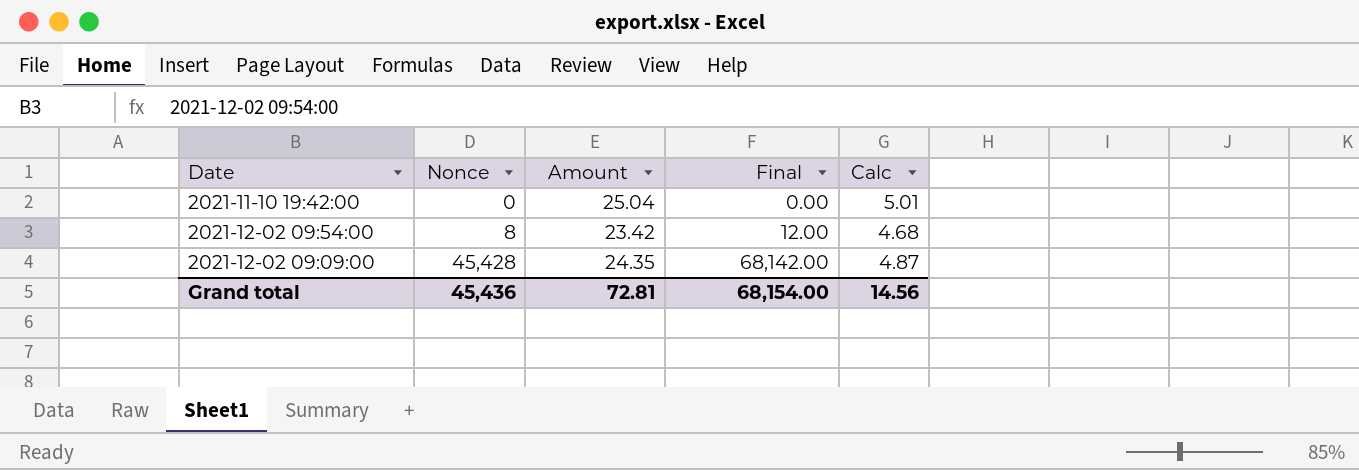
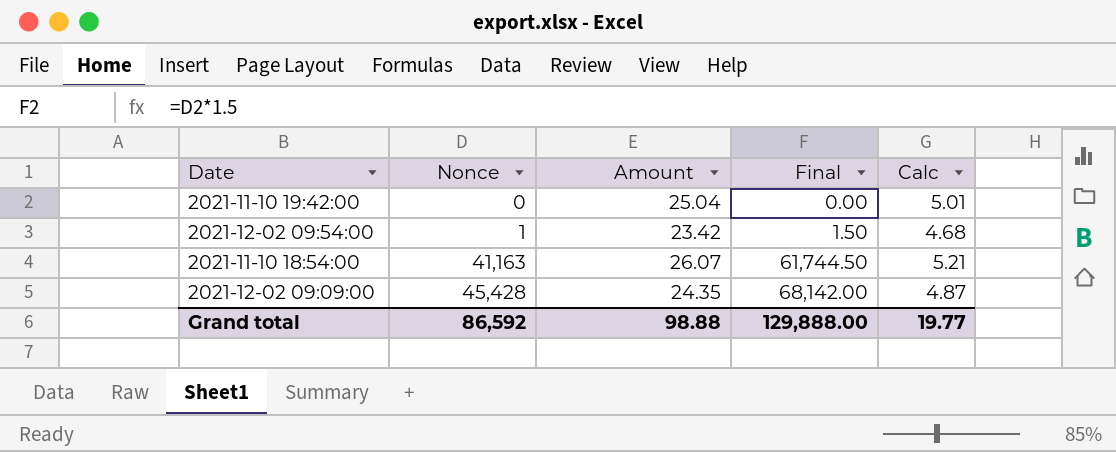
2021-12-02 09:54:00 | Nonce: 8 -> 1
2021-12-02 09:54:00 | Final: 12.00 -> 1.50
row 2021-11-10 18:54:00: none -> 41,163 | 26.07 | 61,744.50 | 5.21
Grand total | Nonce: 45,436 -> 86,592
Grand total | Amount: 72.81 -> 98.88
Grand total | Final: 68,154.00 -> 129,888.00
Grand total | Calc: 14.56 -> 19.77

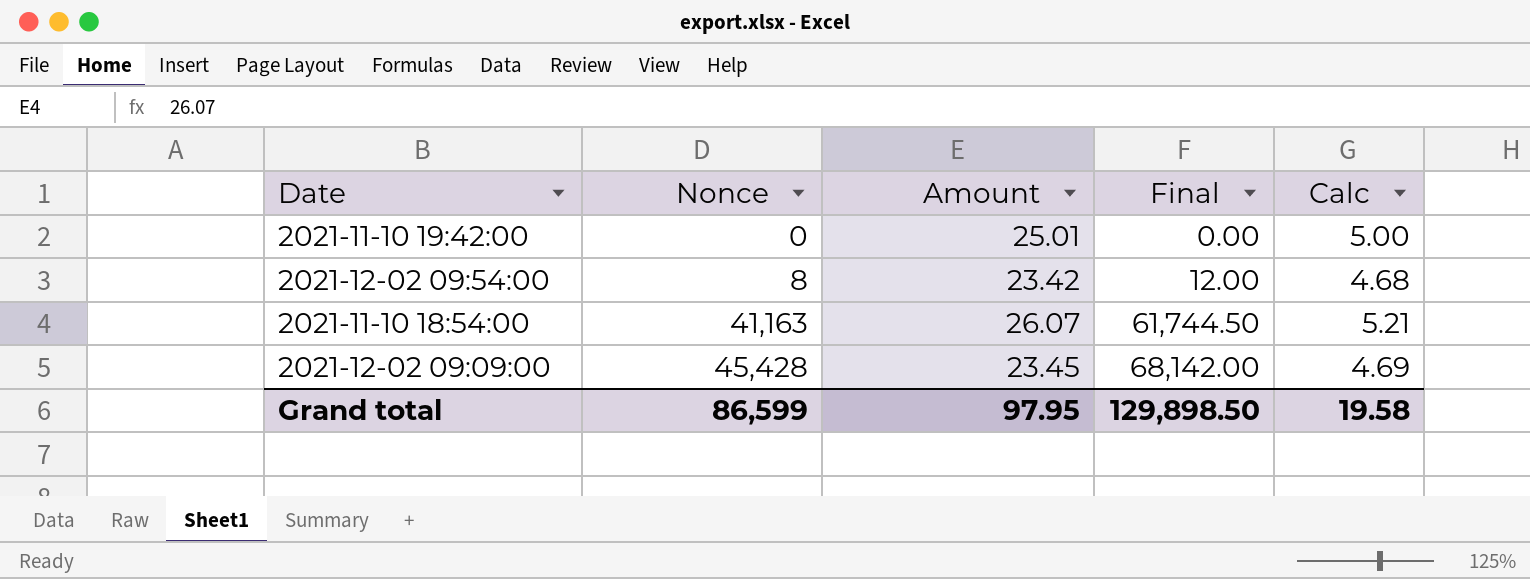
2021-11-10 19:42:00 | Amount: 25.04 -> 25.01
2021-11-10 19:42:00 | Calc: 5.01 -> 5.00
2021-12-02 09:54:00 | Nonce: 1 -> 8
2021-12-02 09:54:00 | Final: 1.50 -> 12.00
2021-12-02 09:09:00 | Amount: 24.35 -> 23.45
2021-12-02 09:09:00 | Calc: 4.87 -> 4.69
Grand total | Nonce: 86,592 -> 86,599
Grand total | Amount: 98.88 -> 97.95
Grand total | Final: 129,888.00 -> 129,898.50
Grand total | Calc: 19.77 -> 19.58

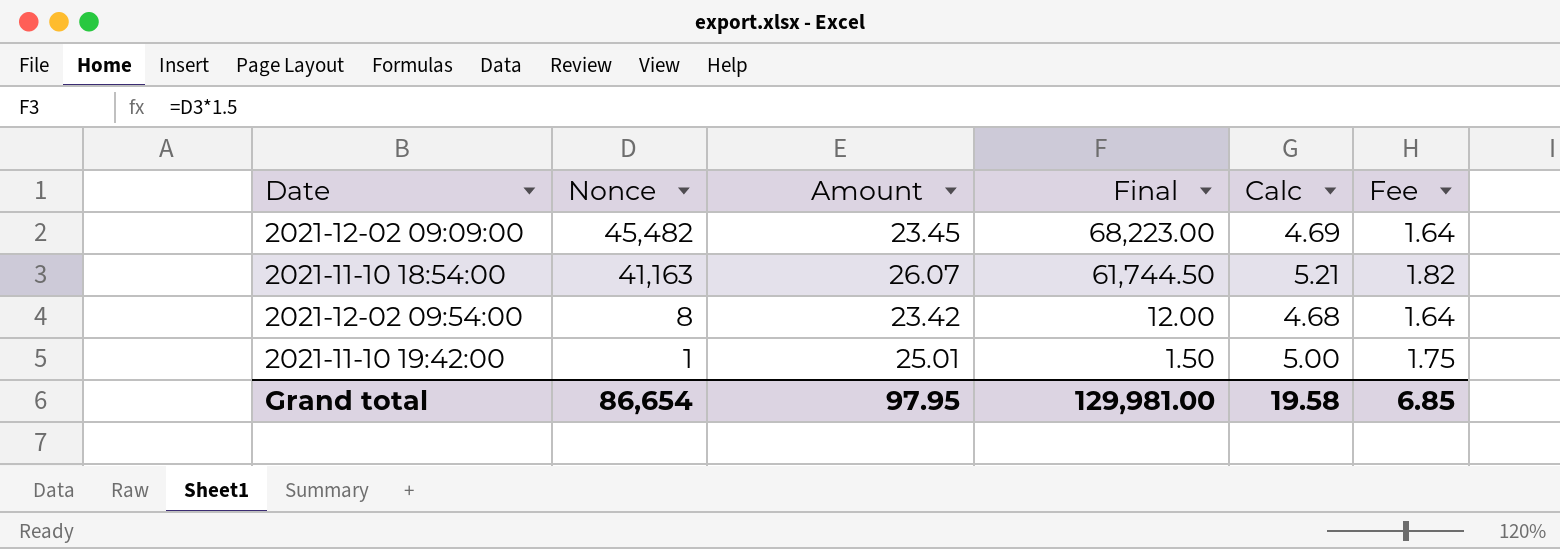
row order: Nonce ascending -> Nonce descending
column Fee | formula: none -> [Amount] * 0.07
2021-12-02 09:09:00 | Nonce: 45,428 -> 45,482
2021-12-02 09:09:00 | Final: 68,142.00 -> 68,223.00
2021-11-10 19:42:00 | Nonce: 0 -> 1
2021-11-10 19:42:00 | Final: 0.00 -> 1.50
Grand total | Nonce: 86,599 -> 86,654
Grand total | Final: 129,898.50 -> 129,981.00

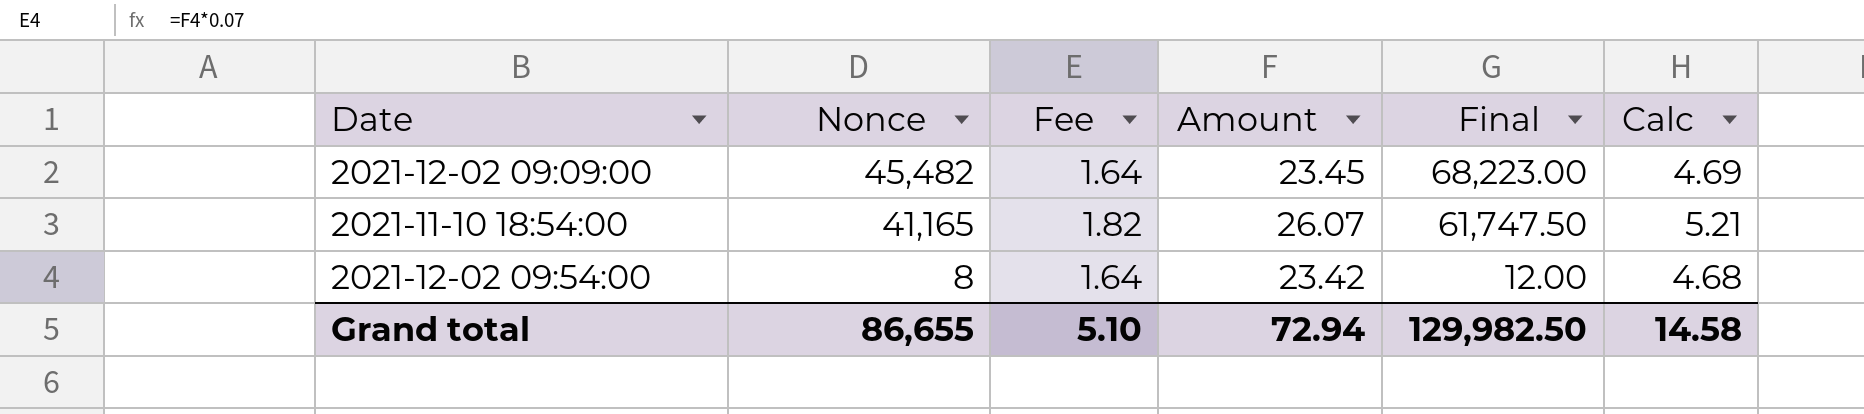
column Fee | position: 6 -> 3
row 2021-11-10 19:42:00: 1 | 25.01 | 1.50 | 5.00 | 1.75 -> none
2021-11-10 18:54:00 | Nonce: 41,163 -> 41,165
2021-11-10 18:54:00 | Final: 61,744.50 -> 61,747.50
Grand total | Nonce: 86,654 -> 86,655
Grand total | Fee: 6.85 -> 5.10
Grand total | Amount: 97.95 -> 72.94
Grand total | Final: 129,981.00 -> 129,982.50
Grand total | Calc: 19.58 -> 14.58

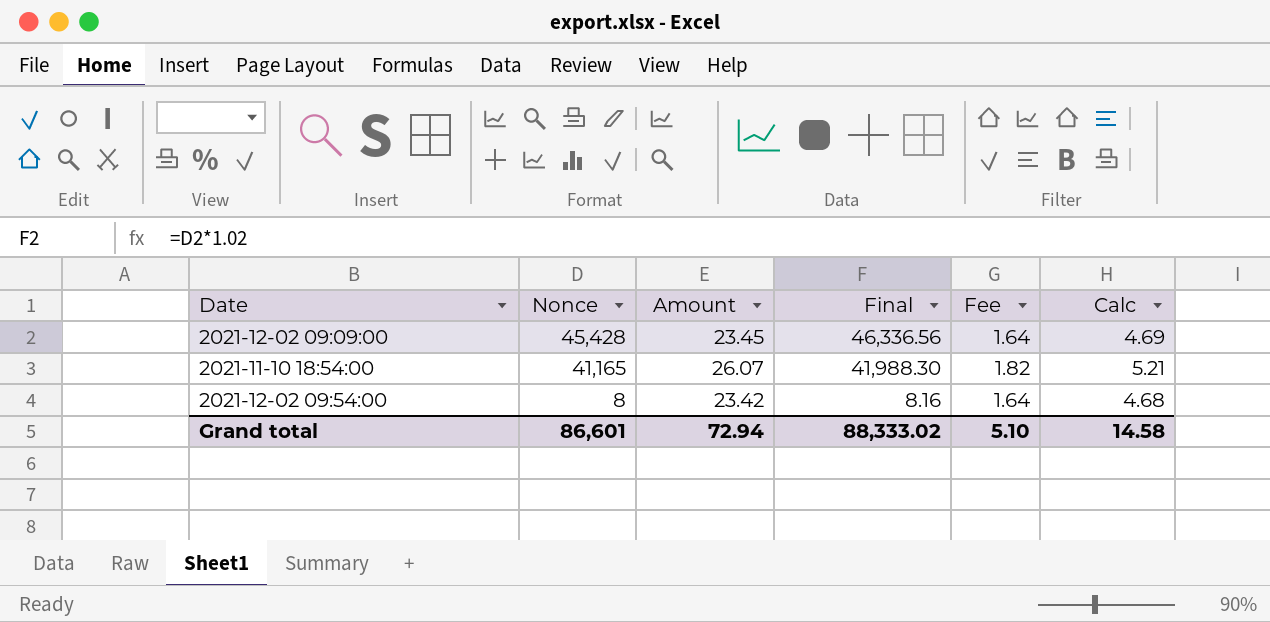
column Final | formula: [Nonce] * 1.5 -> [Nonce] * 1.02
column Fee | position: 3 -> 5
2021-12-02 09:09:00 | Nonce: 45,482 -> 45,428
Grand total | Nonce: 86,655 -> 86,601
Grand total | Final: 129,982.50 -> 88,333.02

